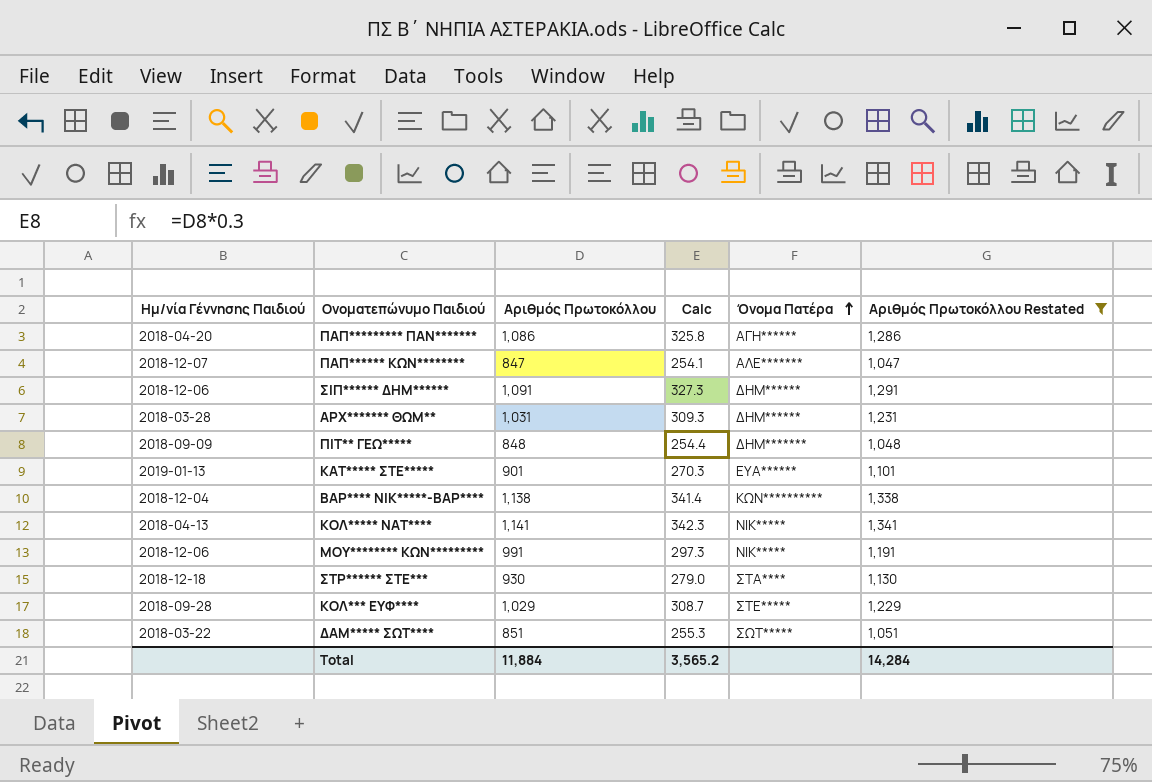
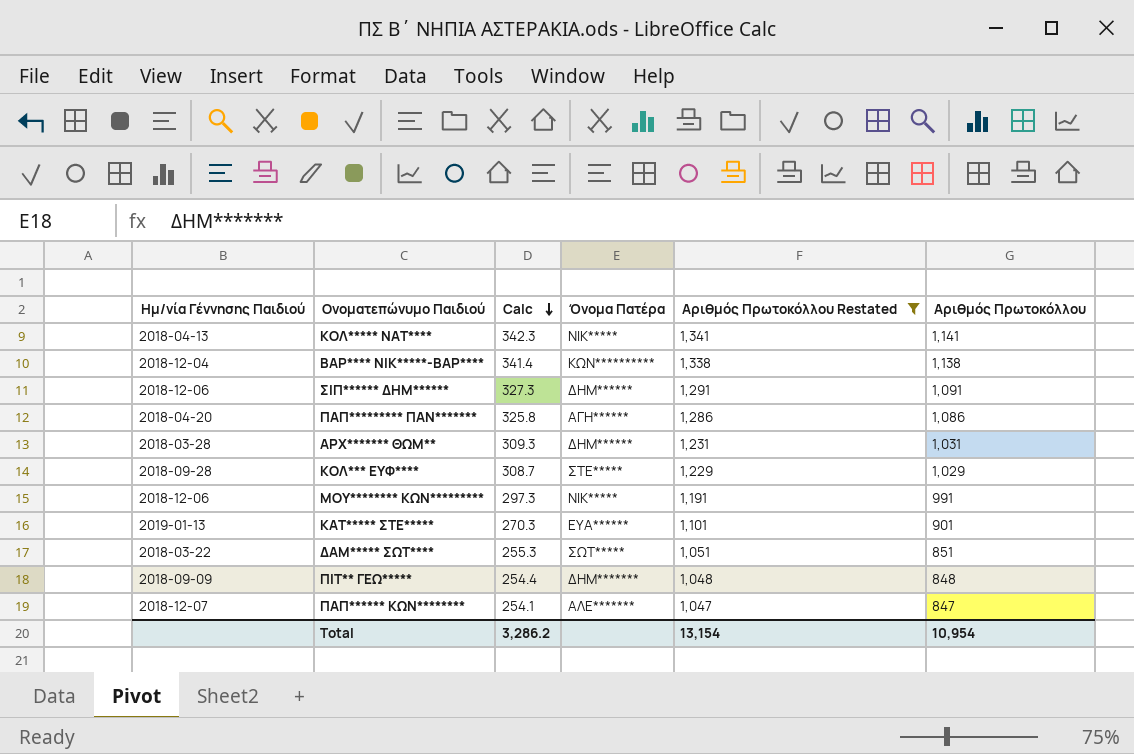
row order: Όνομα Πατέρα ascending -> Calc descending
column Αριθμός Πρωτοκόλλου | position: 3 -> 6
row ΣΤΡ****** ΣΤΕ***: 2018-12-18 | 930 | 279.0 | ΣΤΑ**** | 1,130 -> none
Total | Calc: 3,565.2 -> 3,286.2
Total | Αριθμός Πρωτοκόλλου Restated: 14,284 -> 13,154
Total | Αριθμός Πρωτοκόλλου: 11,884 -> 10,954

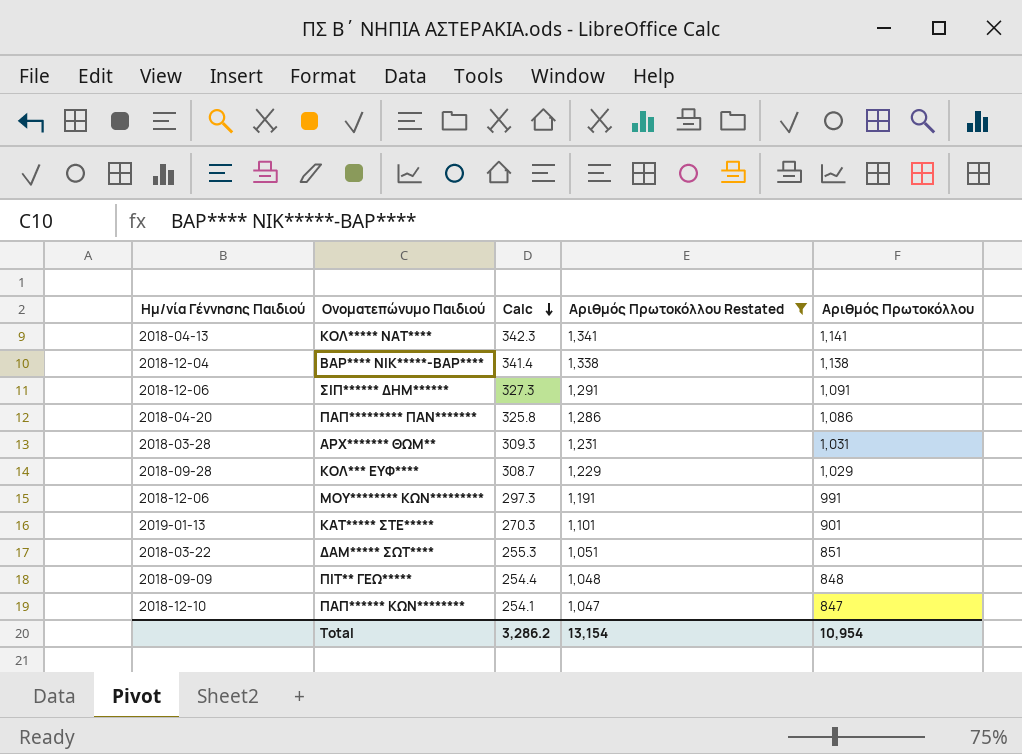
column Όνομα Πατέρα | position: 4 -> none
ΠΑΠ****** ΚΩΝ******** | Ημ/νία Γέννησης Παιδιού: 2018-12-07 -> 2018-12-10

